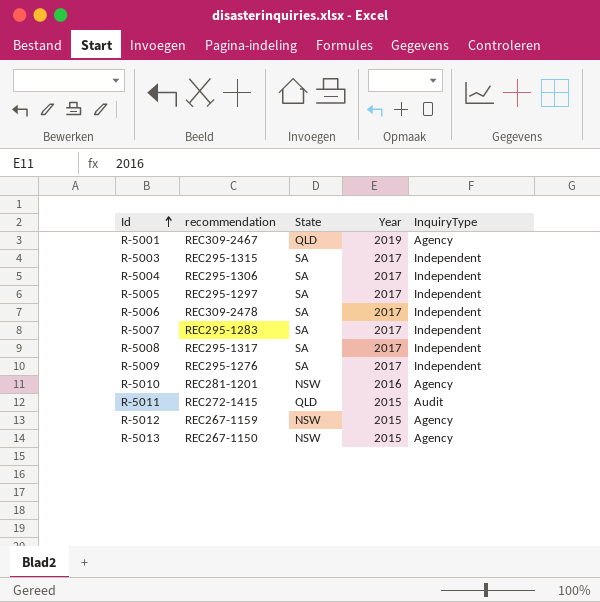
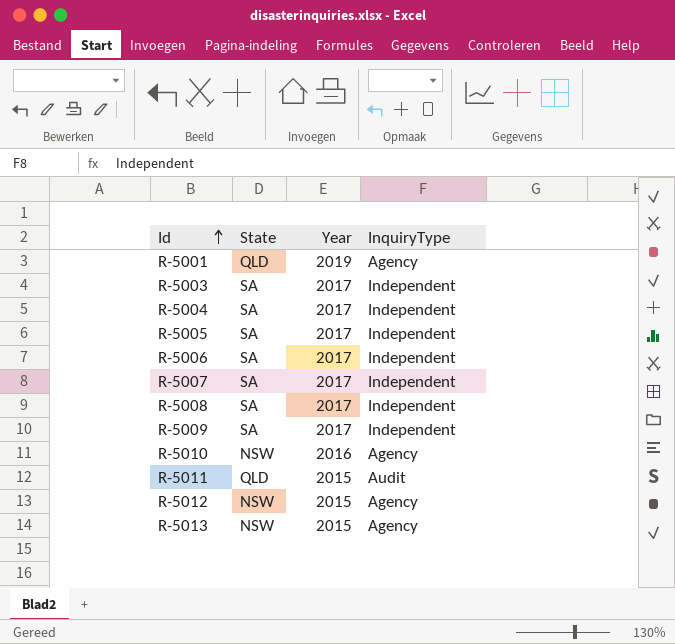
column recommendation | position: 2 -> none

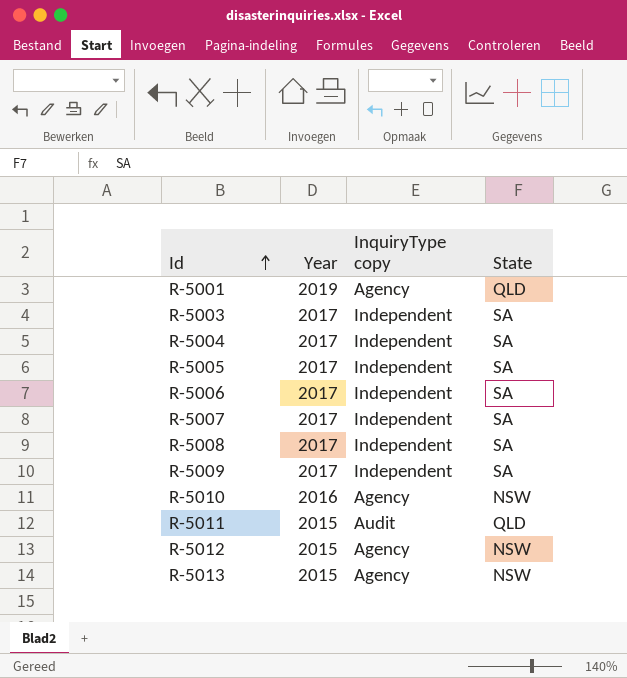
column name: InquiryType -> InquiryType copy
column State | position: 2 -> 4

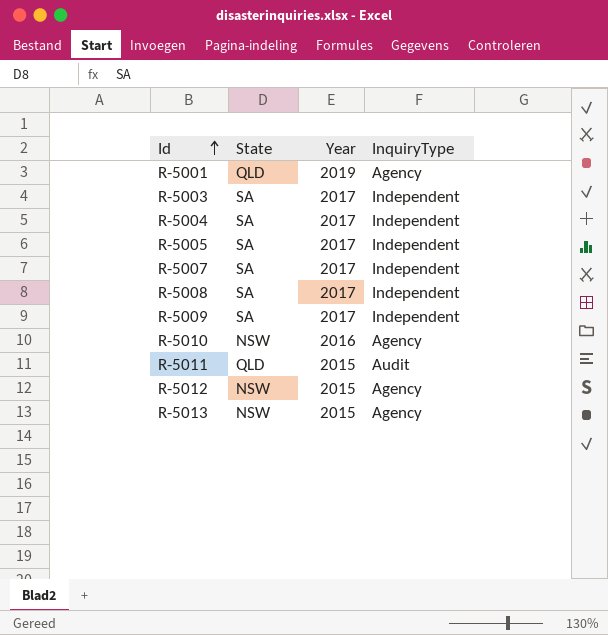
column State | position: 4 -> 2
column name: InquiryType copy -> InquiryType
row R-5006: 2017 | Independent | SA -> none

